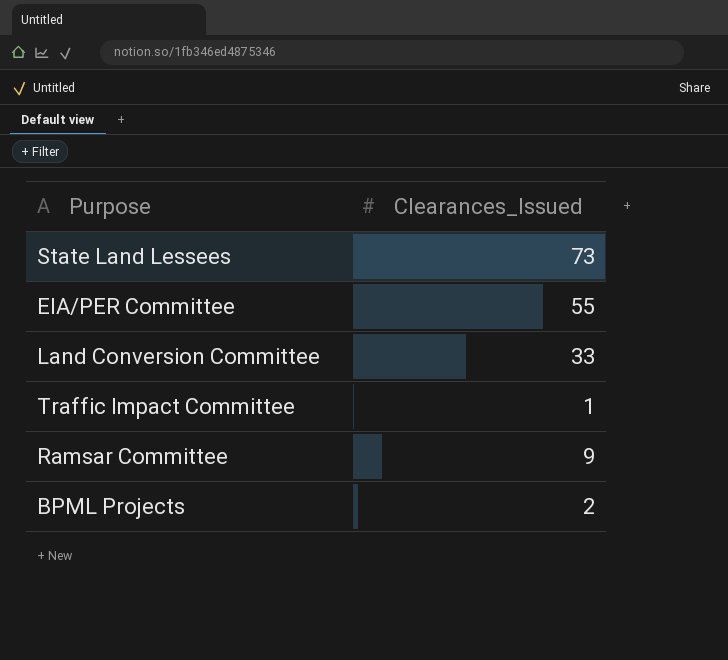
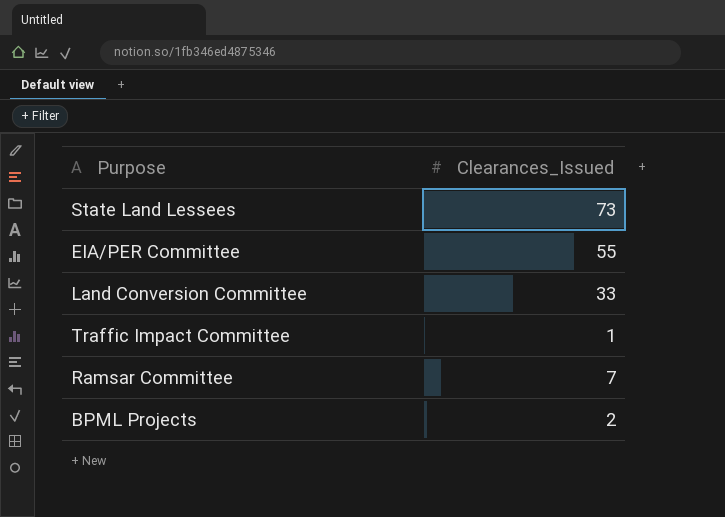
Ramsar Committee | Clearances_Issued: 9 -> 7

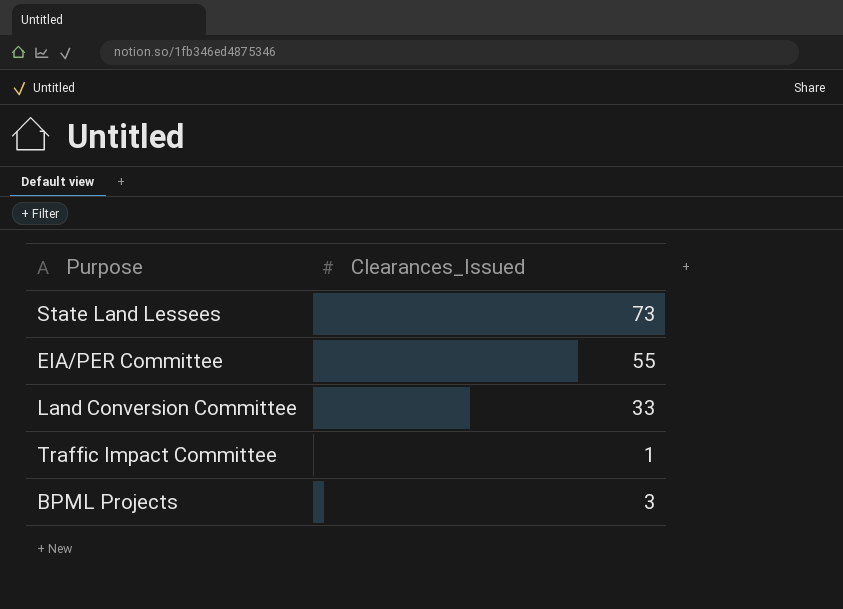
row Ramsar Committee: 7 -> none
BPML Projects | Clearances_Issued: 2 -> 3

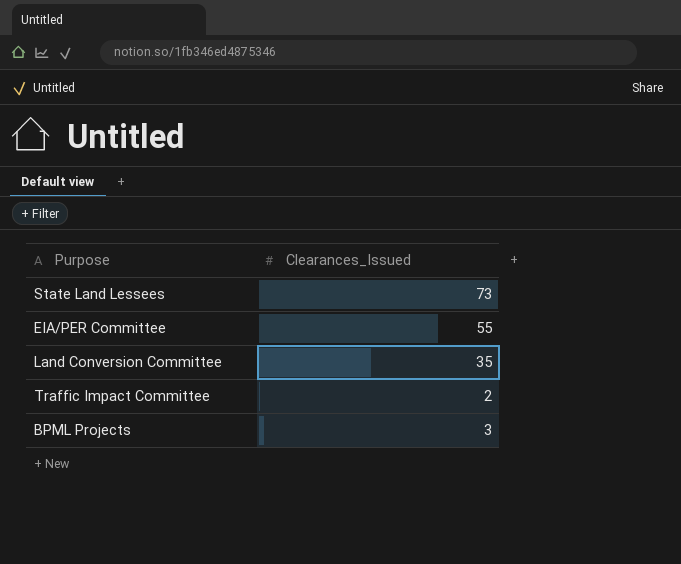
Land Conversion Committee | Clearances_Issued: 33 -> 35
Traffic Impact Committee | Clearances_Issued: 1 -> 2

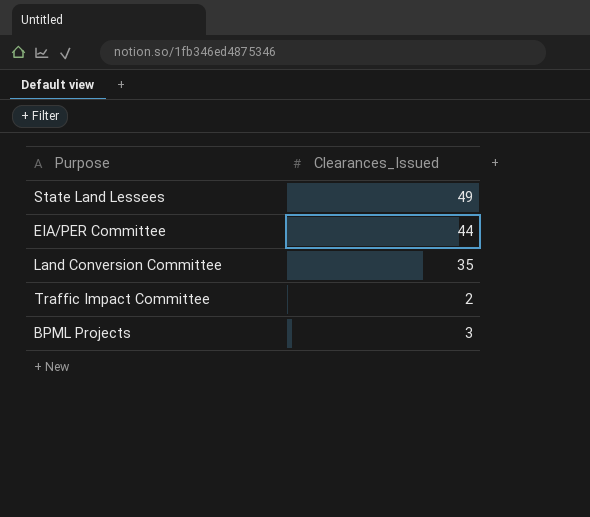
State Land Lessees | Clearances_Issued: 73 -> 49
EIA/PER Committee | Clearances_Issued: 55 -> 44

